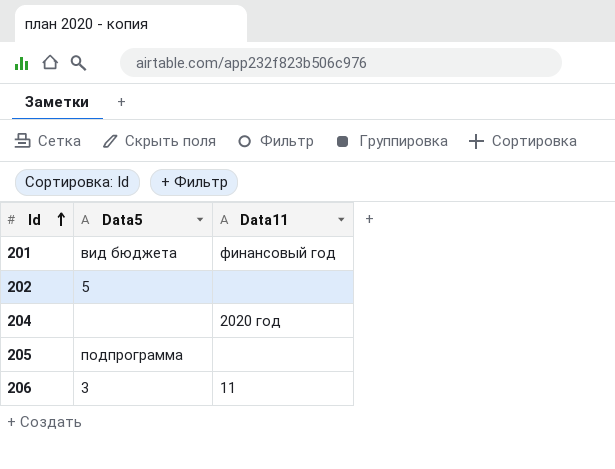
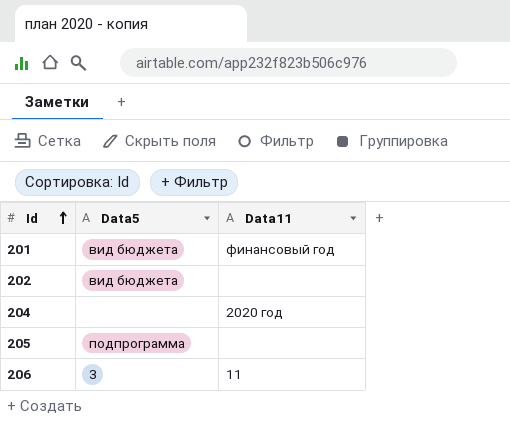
202 | Data5: 5 -> вид бюджета

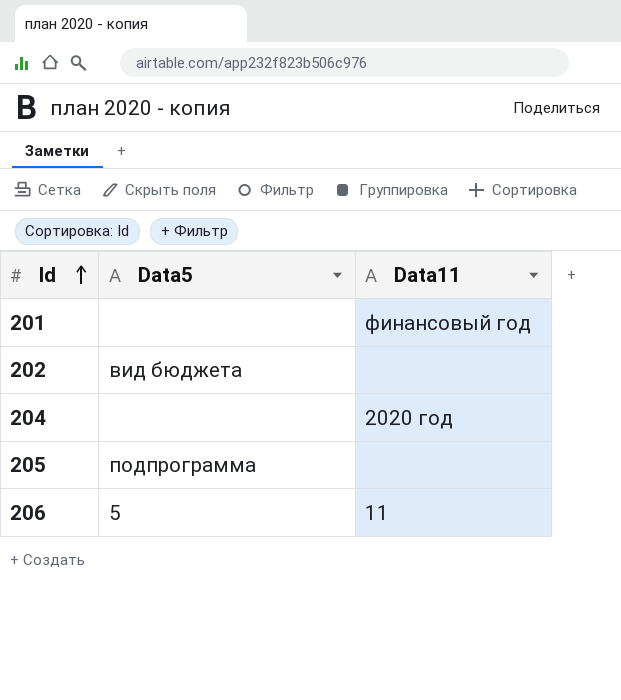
201 | Data5: вид бюджета -> none
206 | Data5: 3 -> 5

